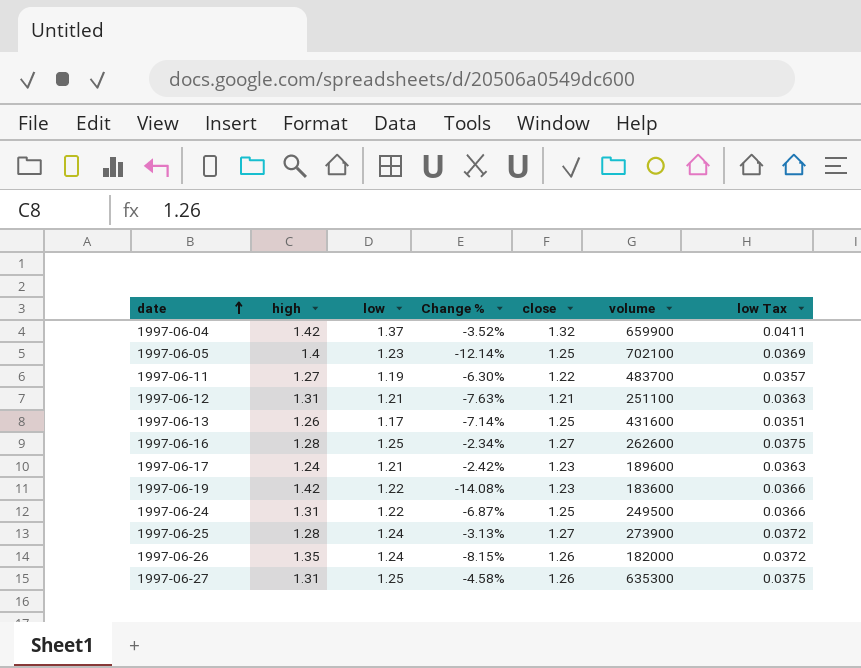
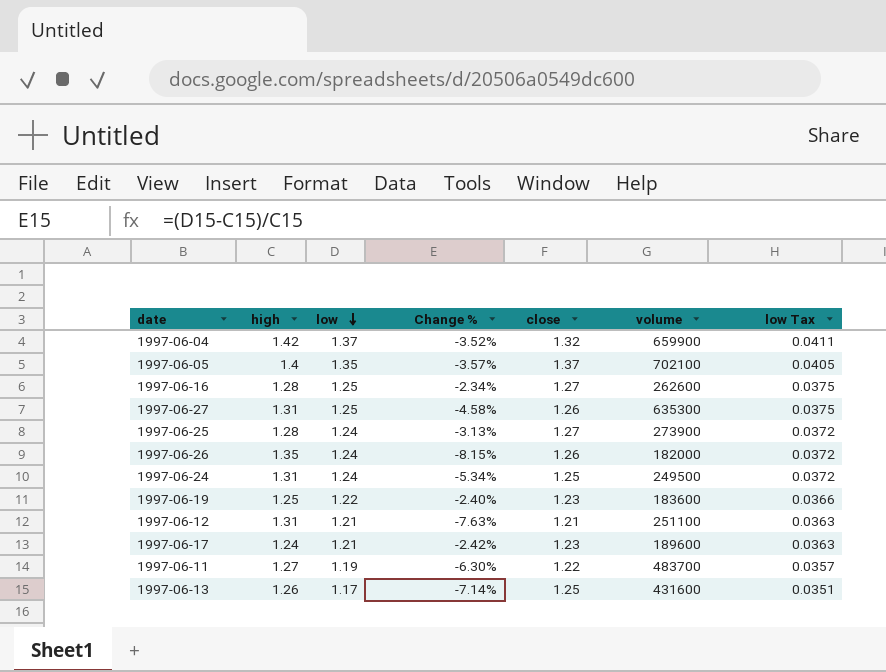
row order: date ascending -> low descending
1997-06-05 | low: 1.23 -> 1.35
1997-06-05 | Change %: -12.14% -> -3.57%
1997-06-05 | close: 1.25 -> 1.37
1997-06-05 | low Tax: 0.0369 -> 0.0405
1997-06-24 | low: 1.22 -> 1.24
1997-06-24 | Change %: -6.87% -> -5.34%
1997-06-24 | low Tax: 0.0366 -> 0.0372
1997-06-19 | high: 1.42 -> 1.25
1997-06-19 | Change %: -14.08% -> -2.40%

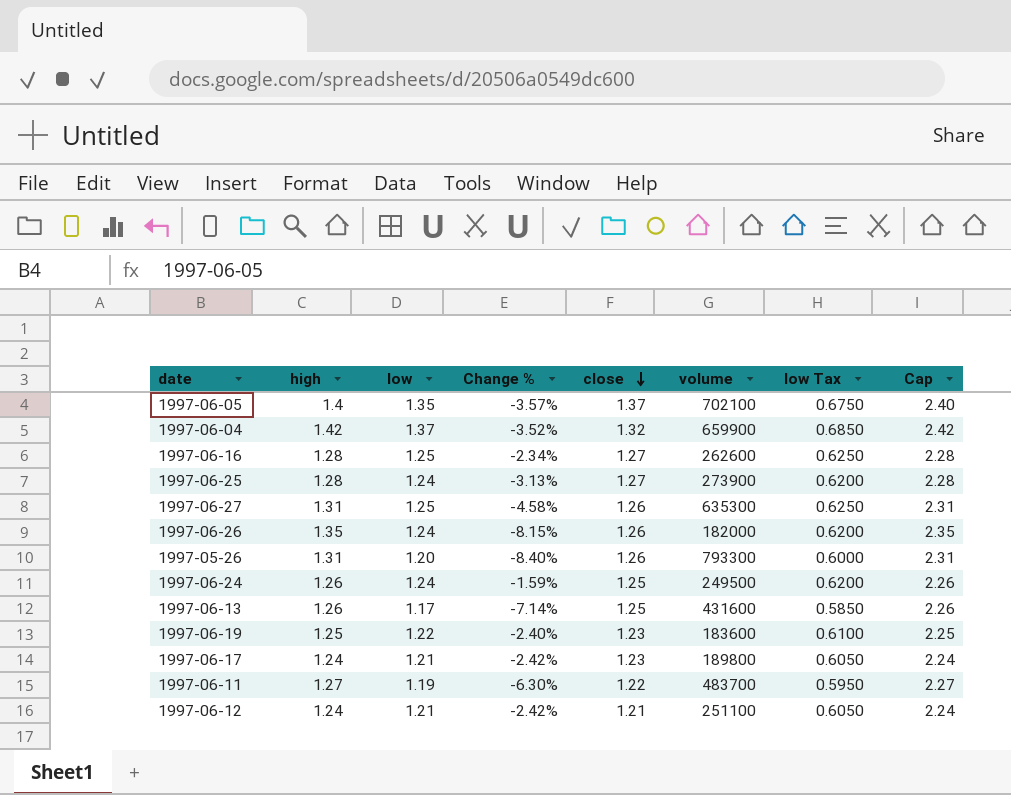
row order: low descending -> close descending
column low Tax | formula: [low] * 0.03 -> [low] * 0.5
column Cap | formula: none -> [high] + 1
row 1997-05-26: none -> 1.31 | 1.20 | -8.40% | 1.26 | 793300 | 0.6000 | 2.31
1997-06-24 | high: 1.31 -> 1.26
1997-06-24 | Change %: -5.34% -> -1.59%
1997-06-17 | volume: 189600 -> 189800
1997-06-12 | high: 1.31 -> 1.24
1997-06-12 | Change %: -7.63% -> -2.42%

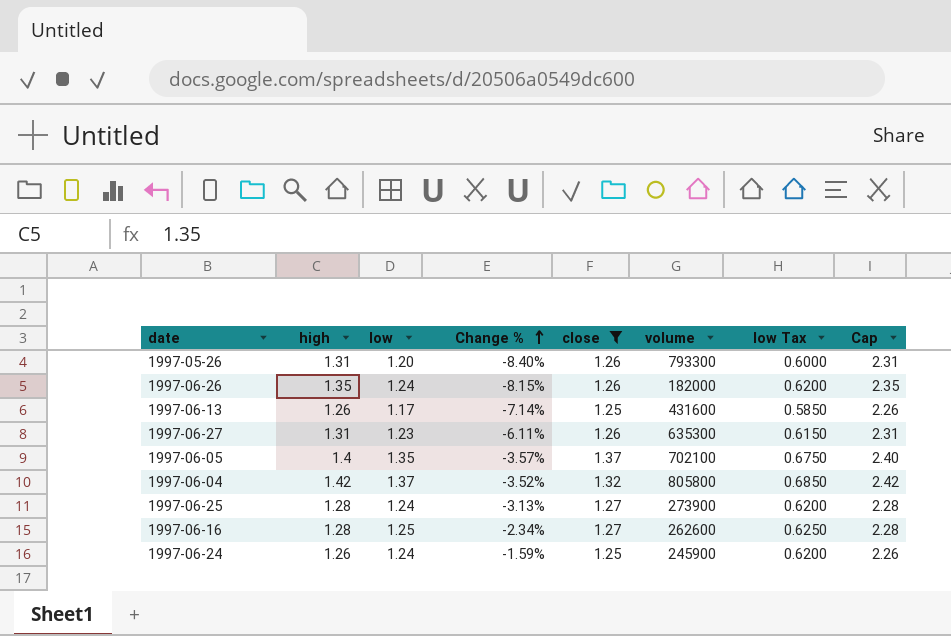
filter: none -> close >= 1.25
row order: close descending -> Change % ascending
1997-06-27 | low: 1.25 -> 1.23
1997-06-27 | Change %: -4.58% -> -6.11%
1997-06-27 | low Tax: 0.6250 -> 0.6150
1997-06-04 | volume: 659900 -> 805800
1997-06-24 | volume: 249500 -> 245900

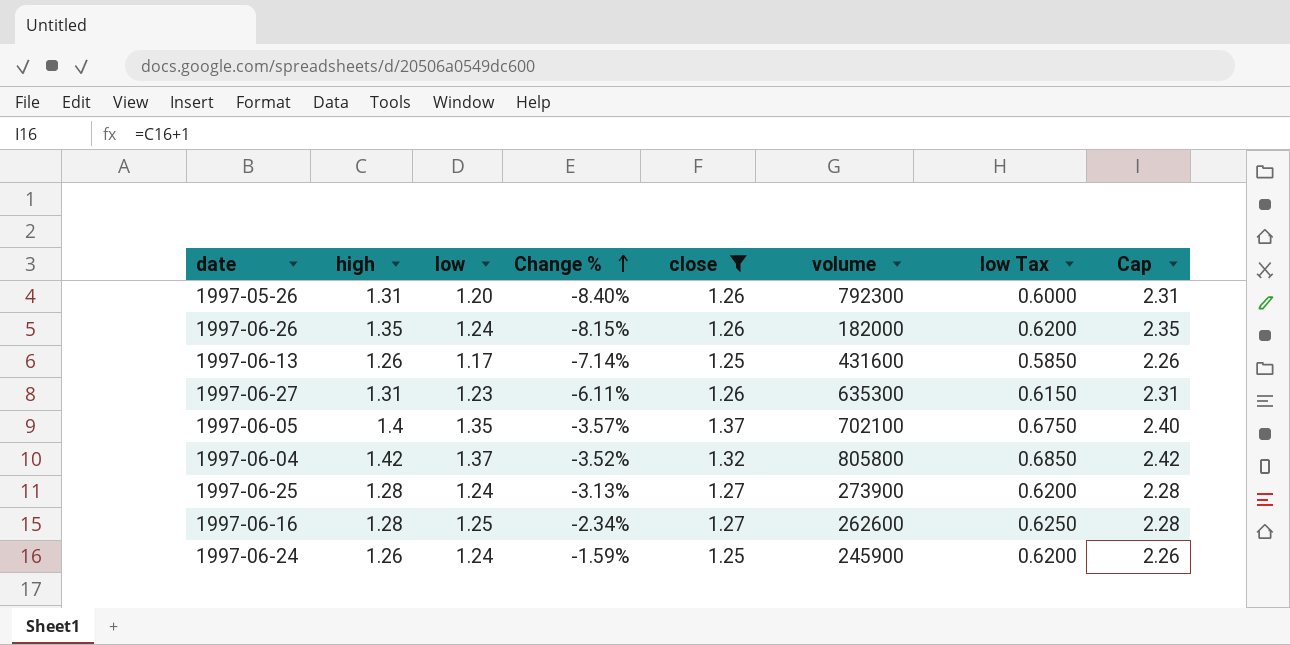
1997-05-26 | volume: 793300 -> 792300

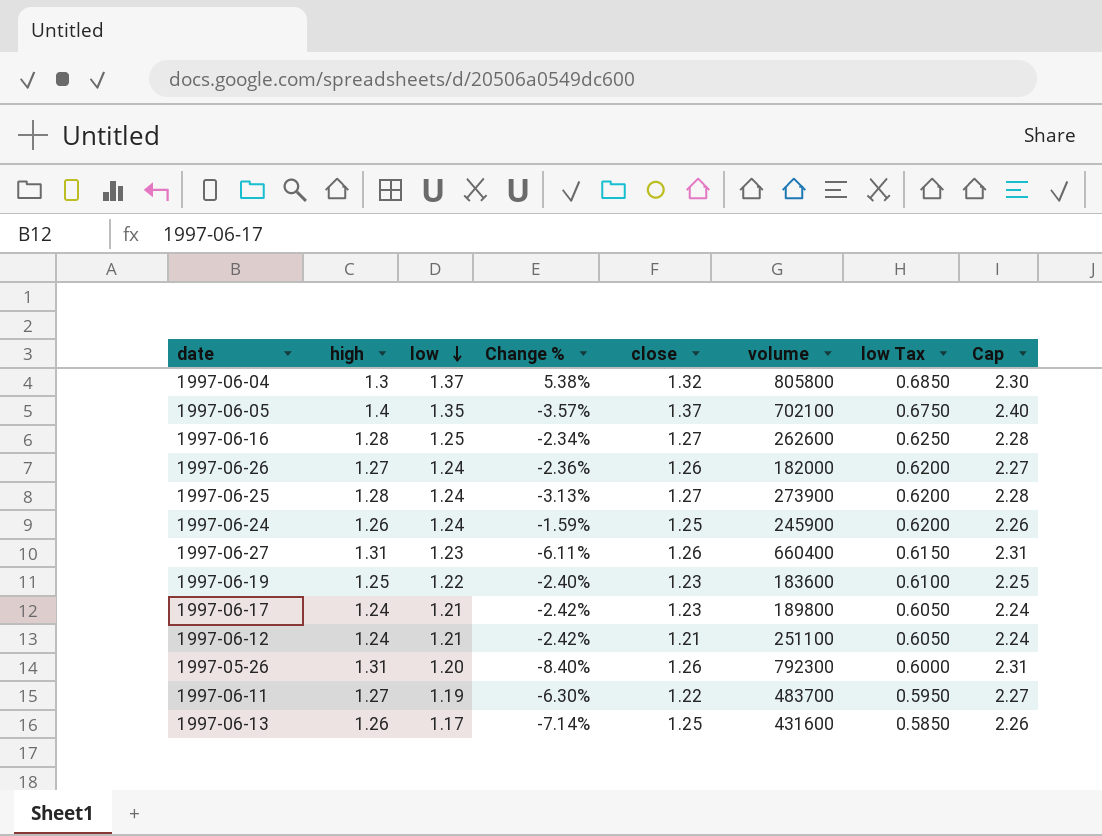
filter: close >= 1.25 -> none
row order: Change % ascending -> low descending
1997-06-04 | high: 1.42 -> 1.3
1997-06-04 | Change %: -3.52% -> 5.38%
1997-06-04 | Cap: 2.42 -> 2.30
1997-06-26 | high: 1.35 -> 1.27
1997-06-26 | Change %: -8.15% -> -2.36%
1997-06-26 | Cap: 2.35 -> 2.27
1997-06-27 | volume: 635300 -> 660400

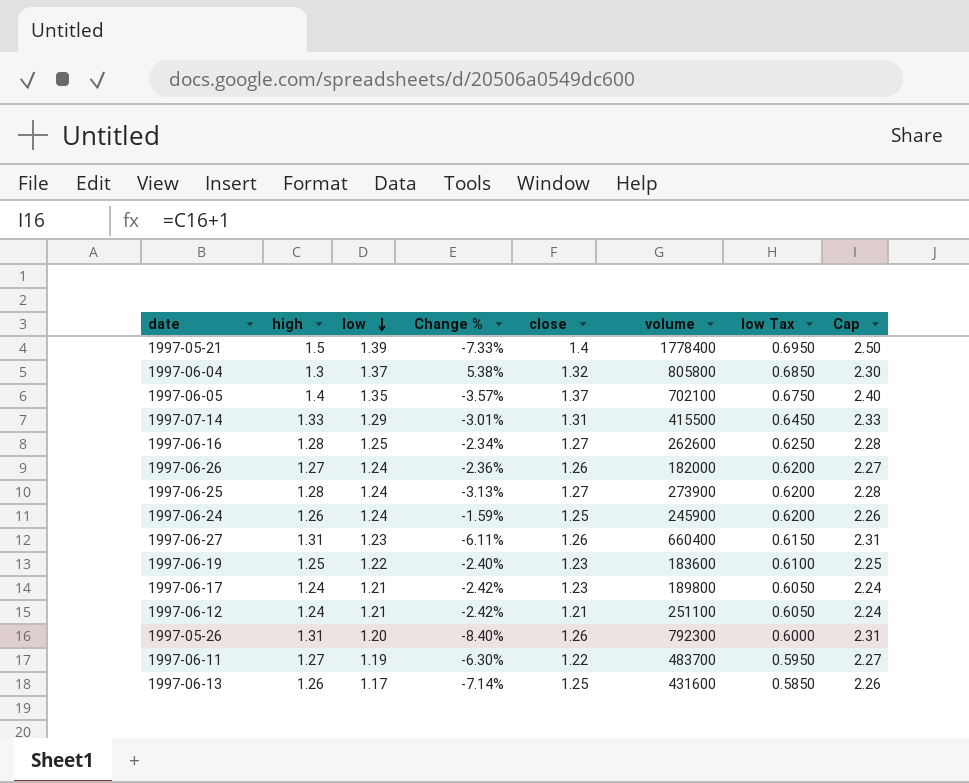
row 1997-05-21: none -> 1.5 | 1.39 | -7.33% | 1.4 | 1778400 | 0.6950 | 2.50
row 1997-07-14: none -> 1.33 | 1.29 | -3.01% | 1.31 | 415500 | 0.6450 | 2.33

